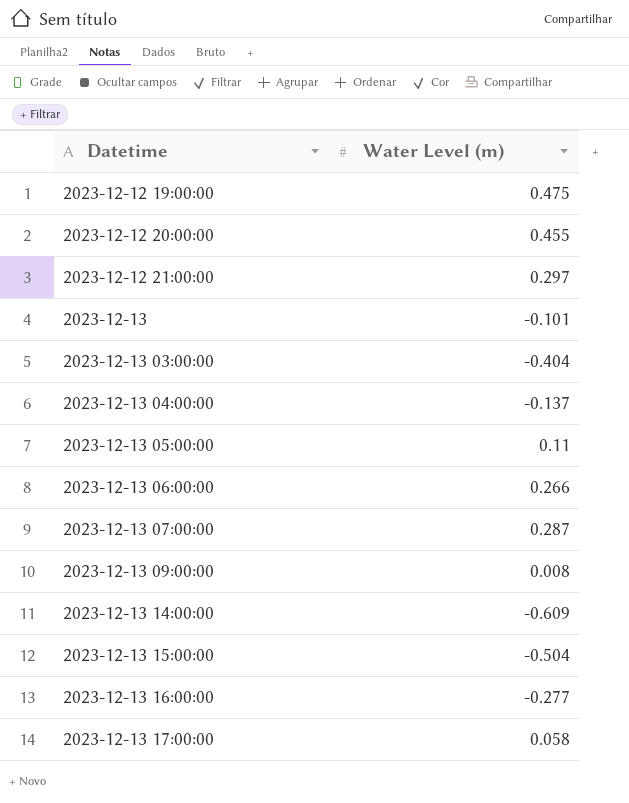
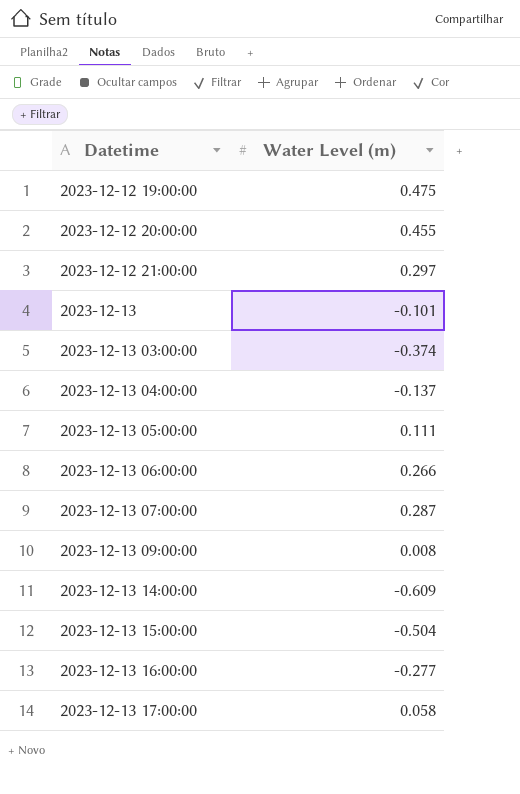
2023-12-13 03:00:00 | Water Level (m): -0.404 -> -0.374
2023-12-13 05:00:00 | Water Level (m): 0.11 -> 0.111

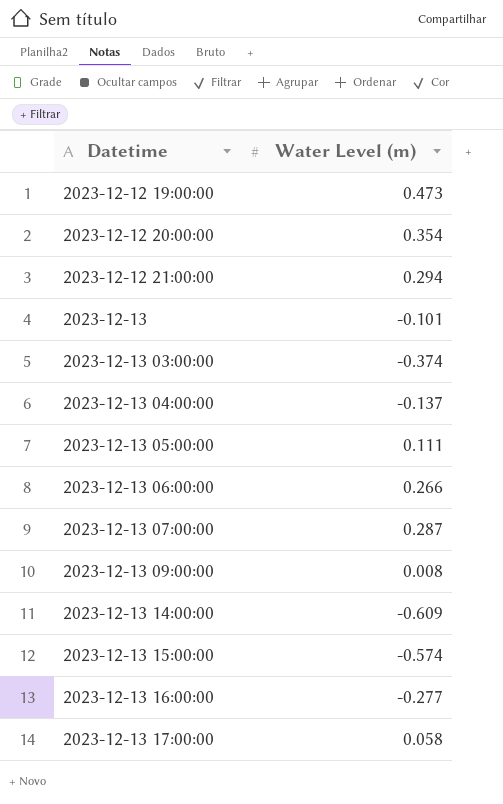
2023-12-12 19:00:00 | Water Level (m): 0.475 -> 0.473
2023-12-12 20:00:00 | Water Level (m): 0.455 -> 0.354
2023-12-12 21:00:00 | Water Level (m): 0.297 -> 0.294
2023-12-13 15:00:00 | Water Level (m): -0.504 -> -0.574

